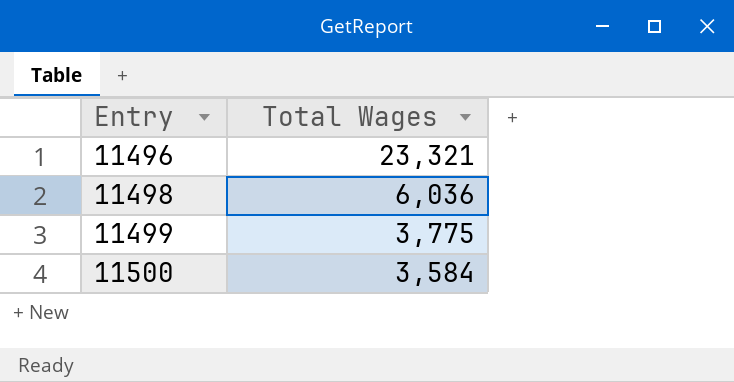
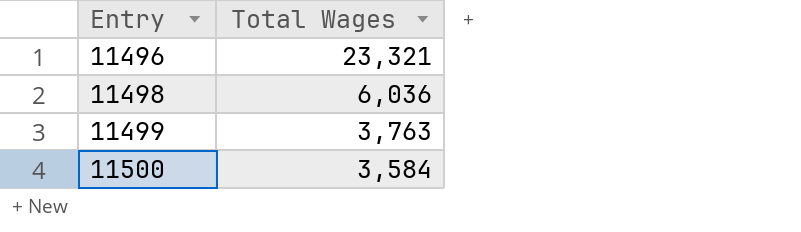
11499 | Total Wages: 3,775 -> 3,763

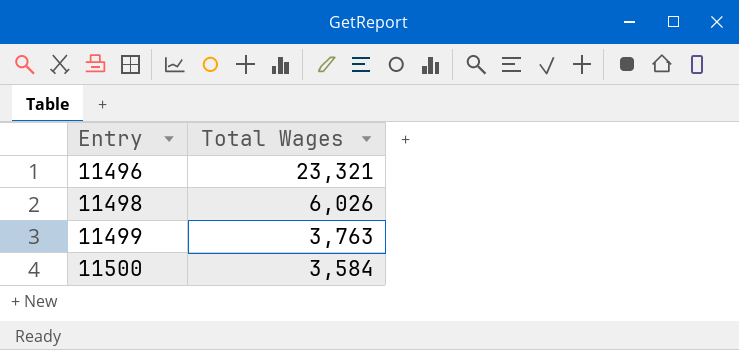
11498 | Total Wages: 6,036 -> 6,026

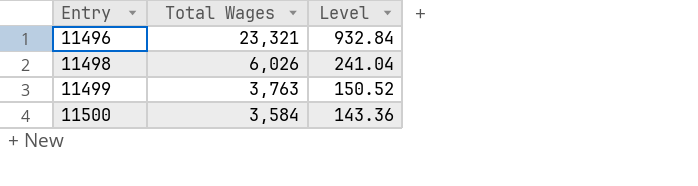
column Level | formula: none -> [Total Wages] * 0.04

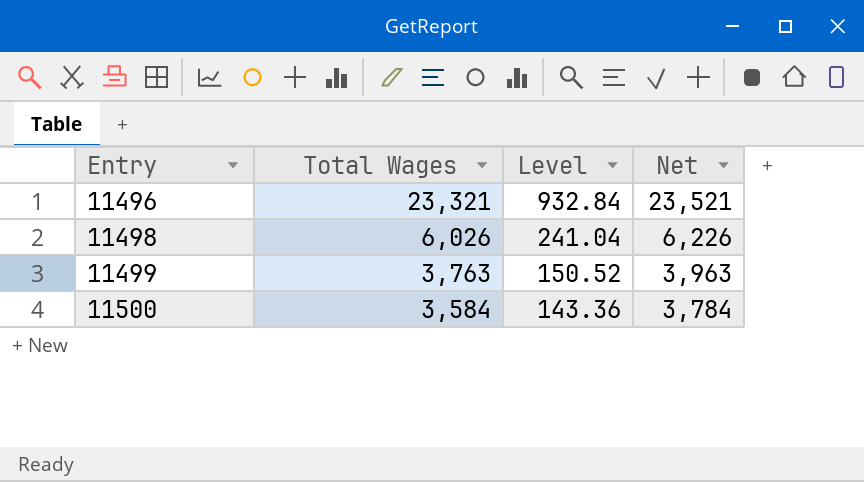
column Net | formula: none -> [Total Wages] + 200

